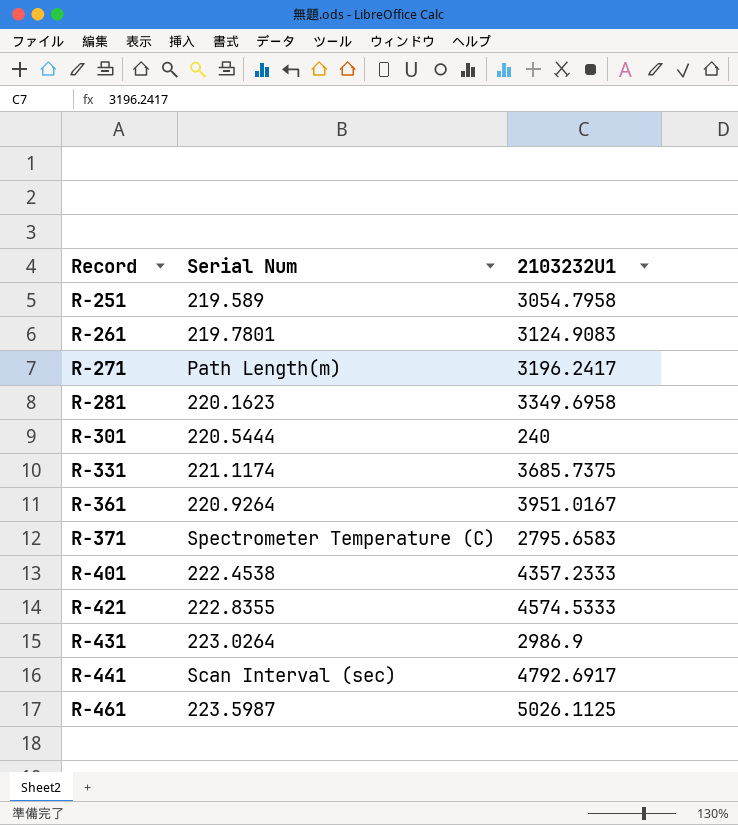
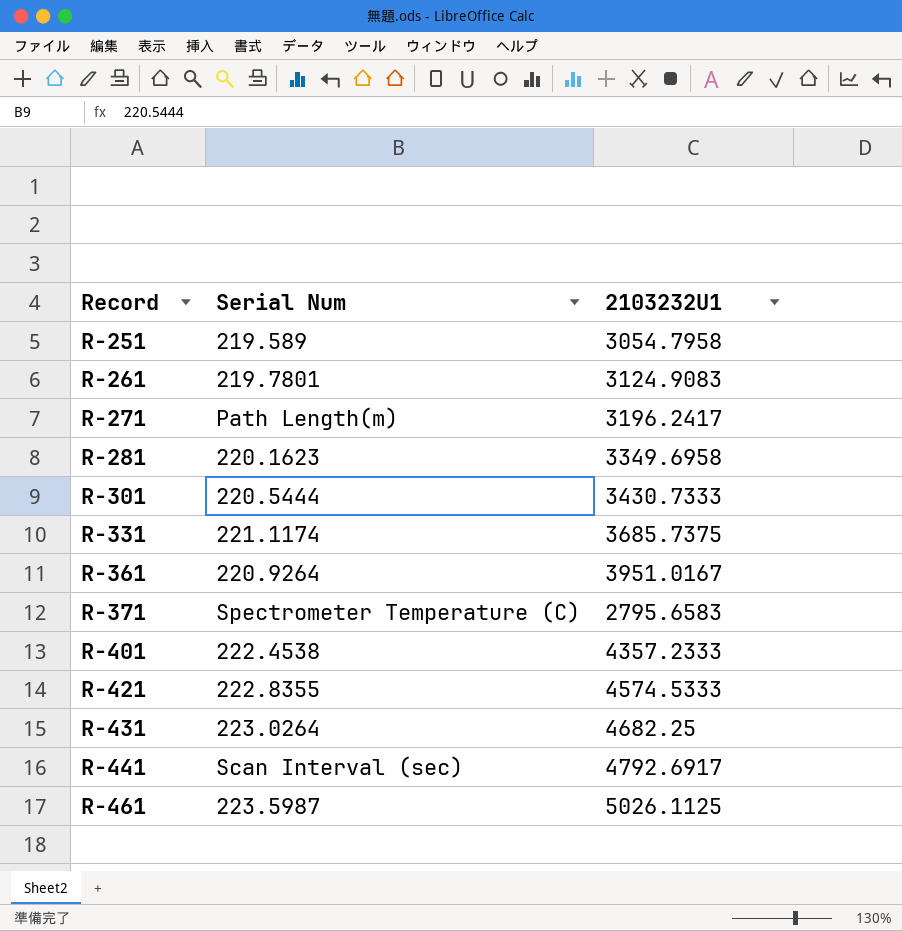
R-301 | 2103232U1: 240 -> 3430.7333
R-431 | 2103232U1: 2986.9 -> 4682.25

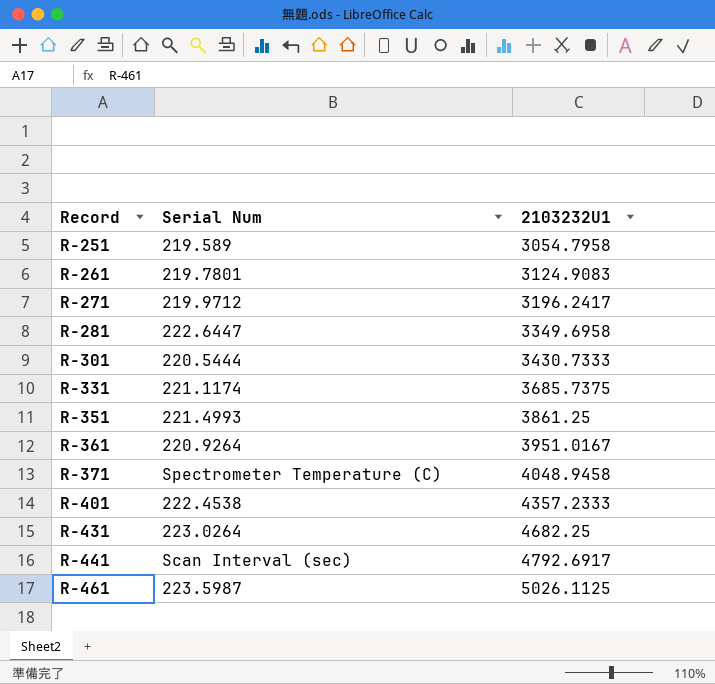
row R-421: 222.8355 | 4574.5333 -> none
R-271 | Serial Num: Path Length(m) -> 219.9712
R-281 | Serial Num: 220.1623 -> 222.6447
row R-351: none -> 221.4993 | 3861.25
R-371 | 2103232U1: 2795.6583 -> 4048.9458

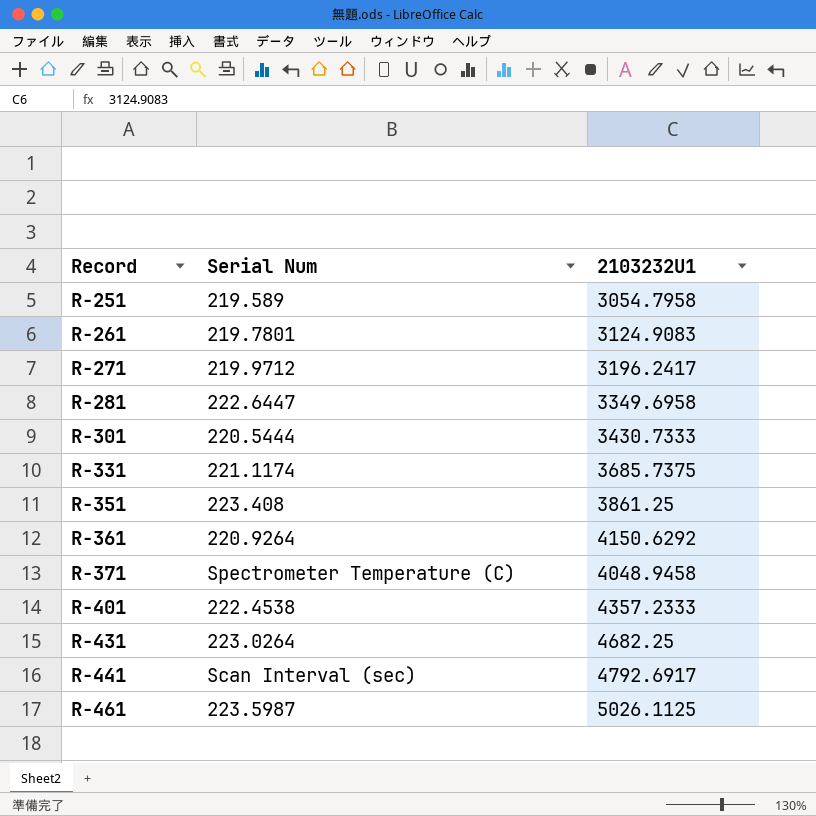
R-351 | Serial Num: 221.4993 -> 223.408
R-361 | 2103232U1: 3951.0167 -> 4150.6292

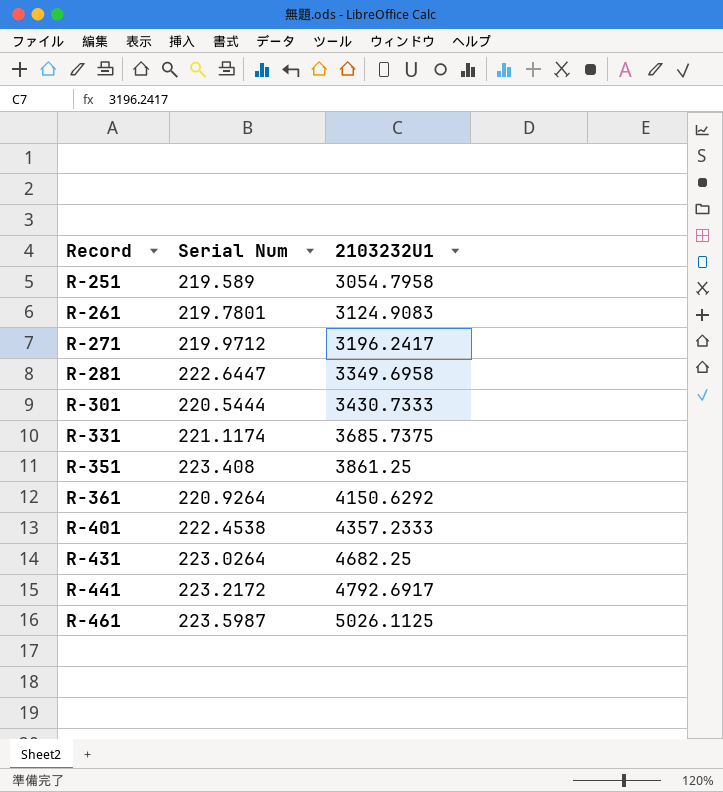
row R-371: Spectrometer Temperature (C) | 4048.9458 -> none
R-441 | Serial Num: Scan Interval (sec) -> 223.2172

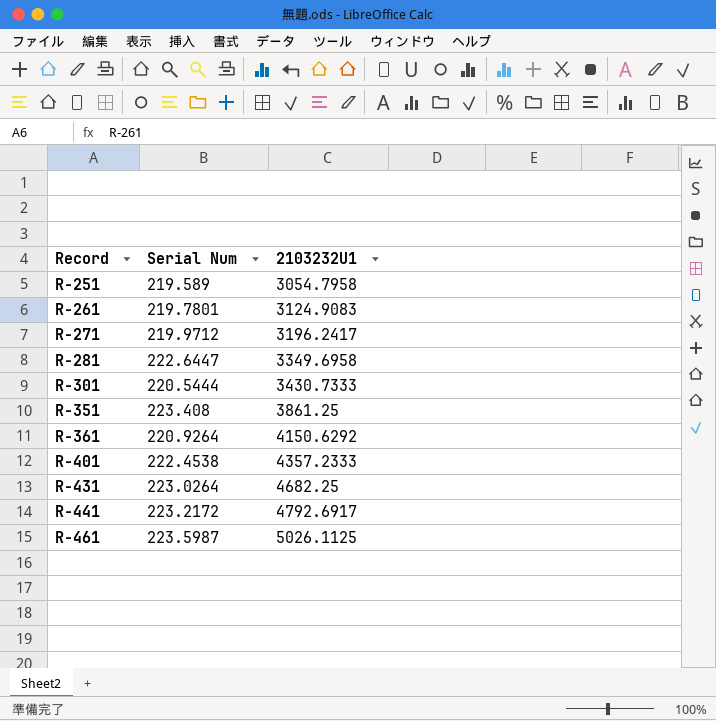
row R-331: 221.1174 | 3685.7375 -> none

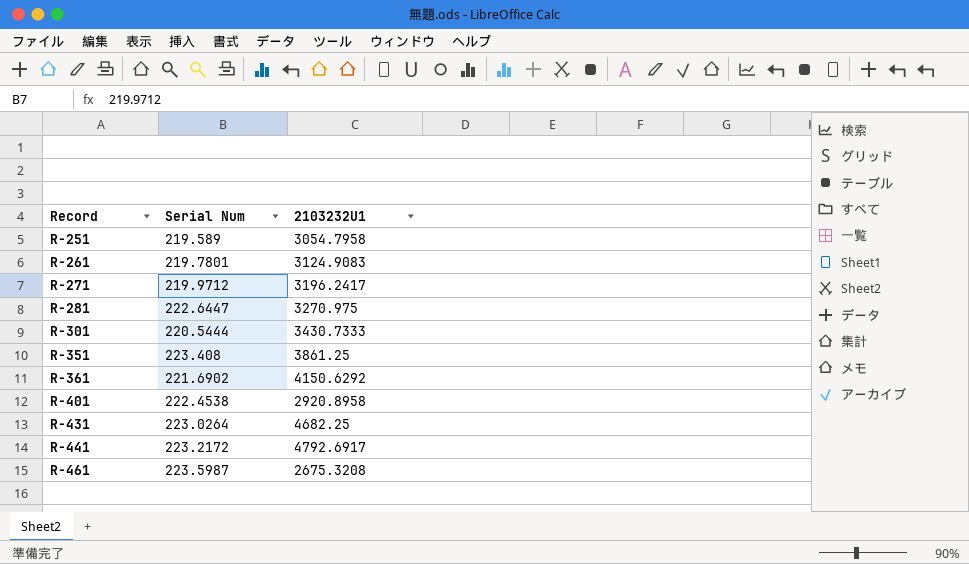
R-281 | 2103232U1: 3349.6958 -> 3270.975
R-361 | Serial Num: 220.9264 -> 221.6902
R-401 | 2103232U1: 4357.2333 -> 2920.8958
R-461 | 2103232U1: 5026.1125 -> 2675.3208

